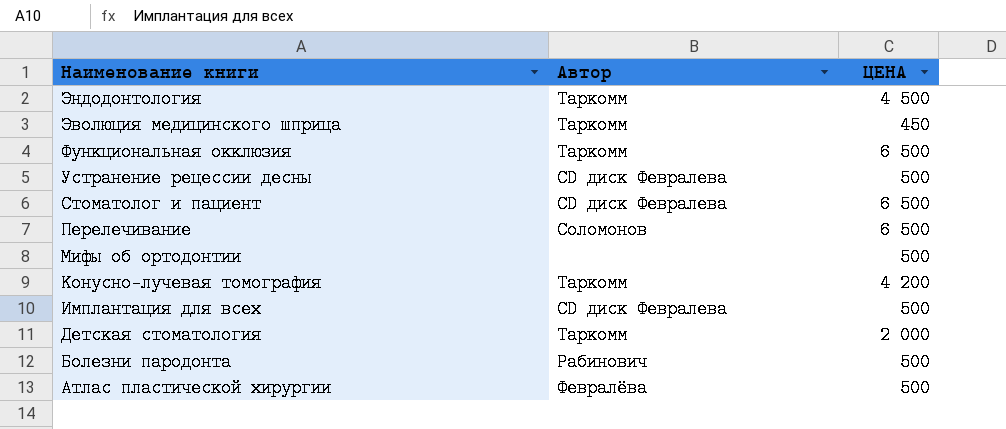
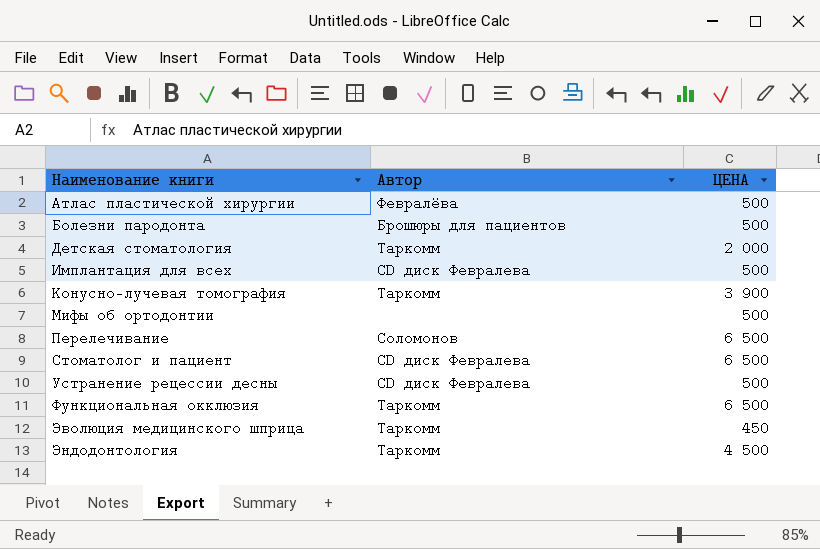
row order: Наименование книги descending -> Наименование книги ascending
Болезни пародонта | Автор: Рабинович -> Брошюры для пациентов
Конусно-лучевая томография | ЦЕНА: 4 200 -> 3 900

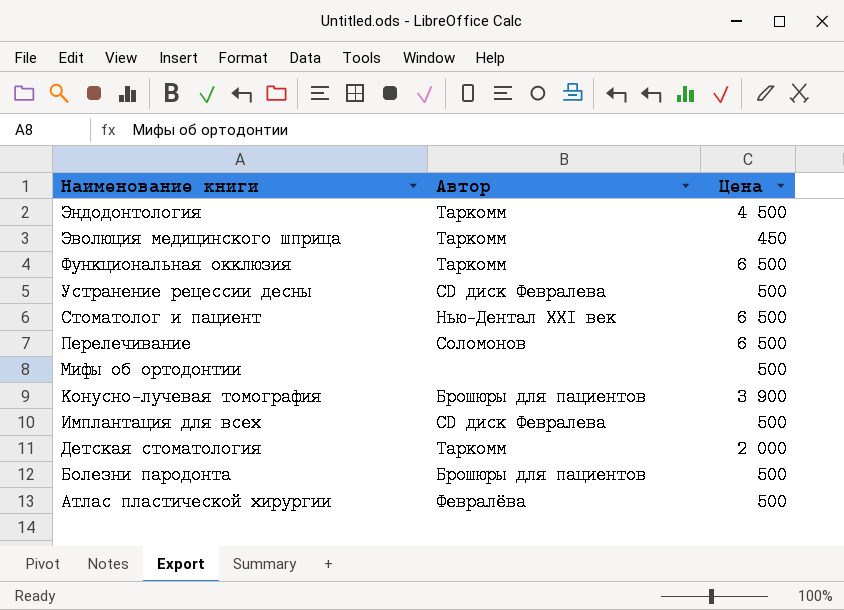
row order: Наименование книги ascending -> Наименование книги descending
column name: ЦЕНА -> Цена
Стоматолог и пациент | Автор: CD диск Февралева -> Нью-Дентал XXI век
Конусно-лучевая томография | Автор: Таркомм -> Брошюры для пациентов

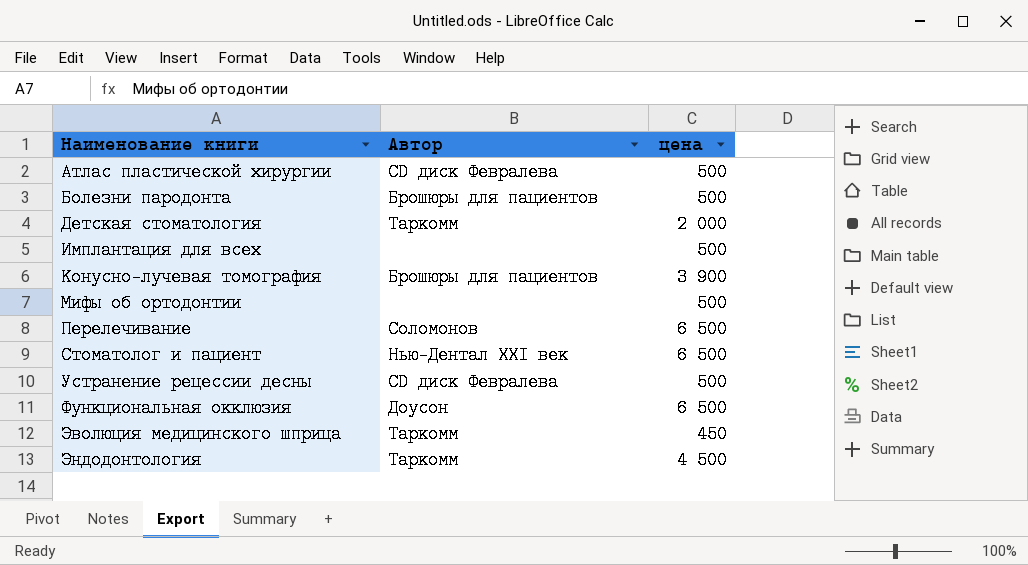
row order: Наименование книги descending -> Наименование книги ascending
column name: Цена -> цена
Атлас пластической хирургии | Автор: Февралёва -> CD диск Февралева
Имплантация для всех | Автор: CD диск Февралева -> none
Функциональная окклюзия | Автор: Таркомм -> Доусон

